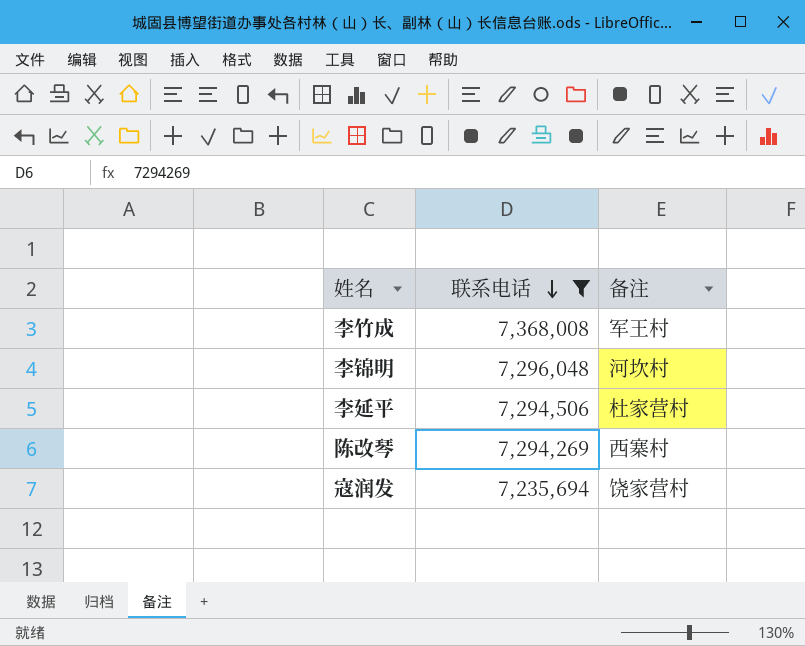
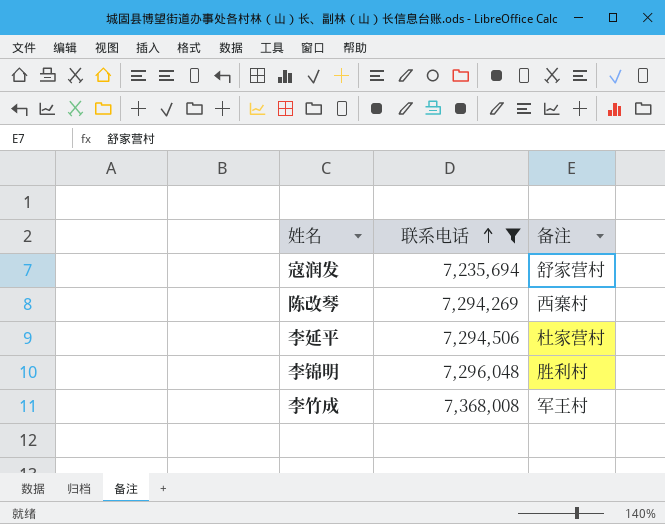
row order: 联系电话 descending -> 联系电话 ascending
寇润发 | 备注: 饶家营村 -> 舒家营村
李锦明 | 备注: 河坎村 -> 胜利村

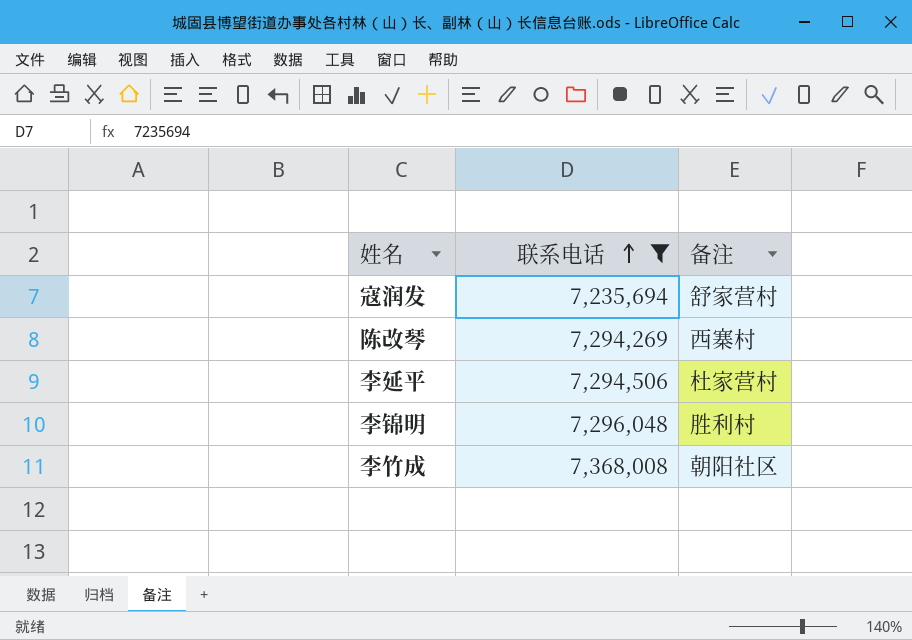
李竹成 | 备注: 军王村 -> 朝阳社区

